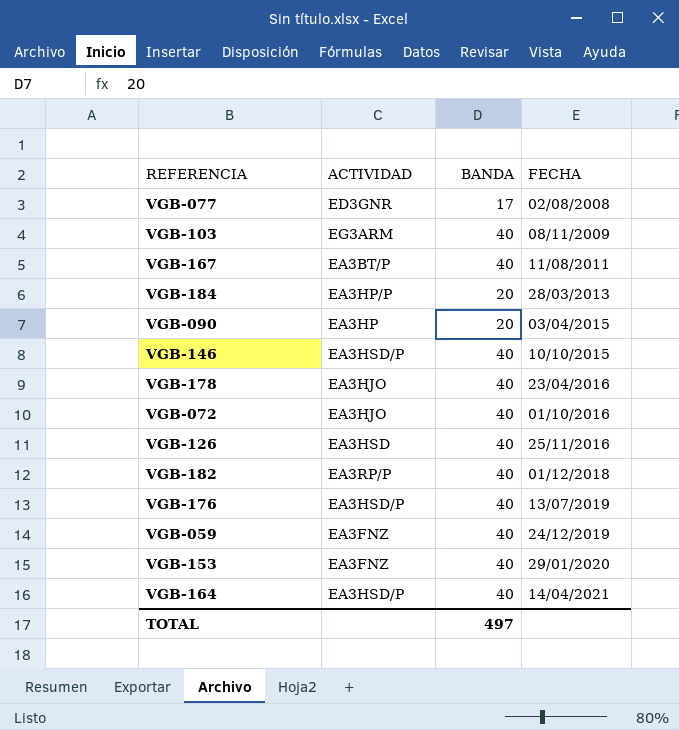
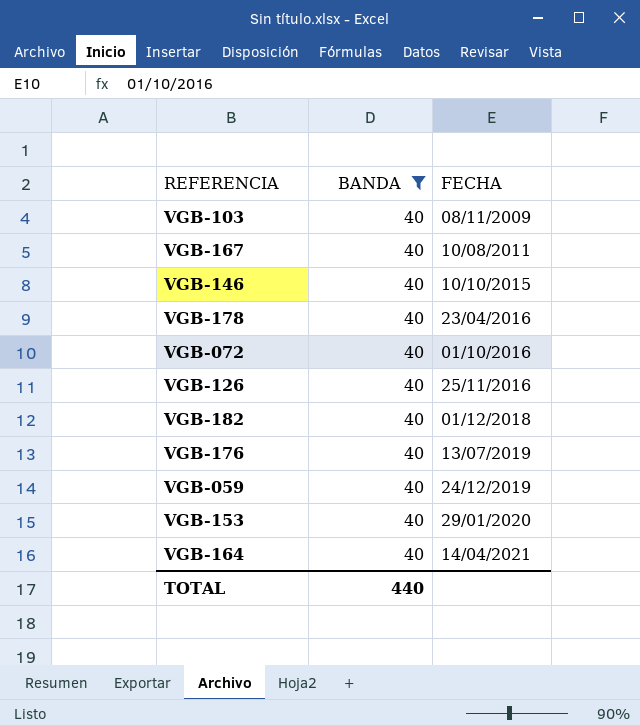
filter: none -> BANDA = 40
column ACTIVIDAD | position: 2 -> none
VGB-167 | FECHA: 11/08/2011 -> 10/08/2011
TOTAL | BANDA: 497 -> 440

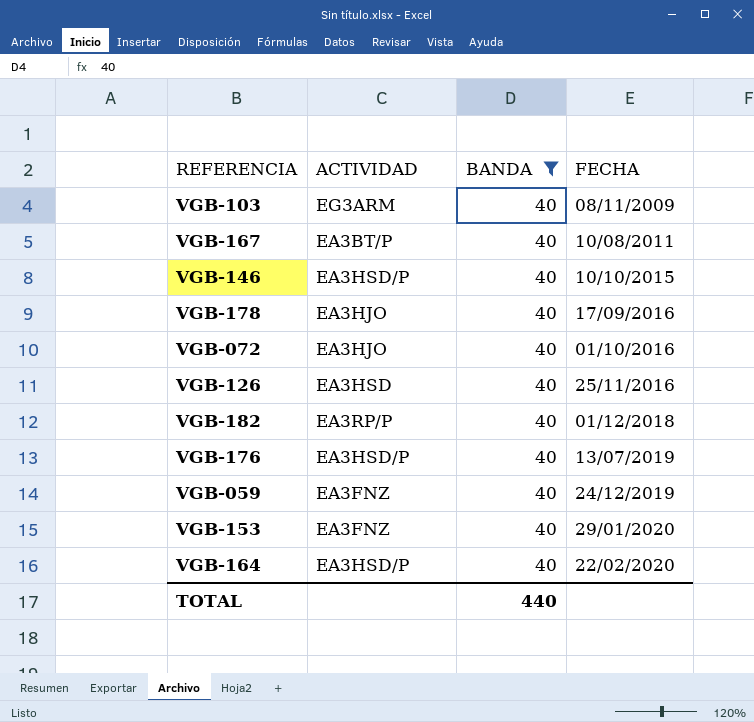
column ACTIVIDAD | position: none -> 2
VGB-178 | FECHA: 23/04/2016 -> 17/09/2016
VGB-164 | FECHA: 14/04/2021 -> 22/02/2020

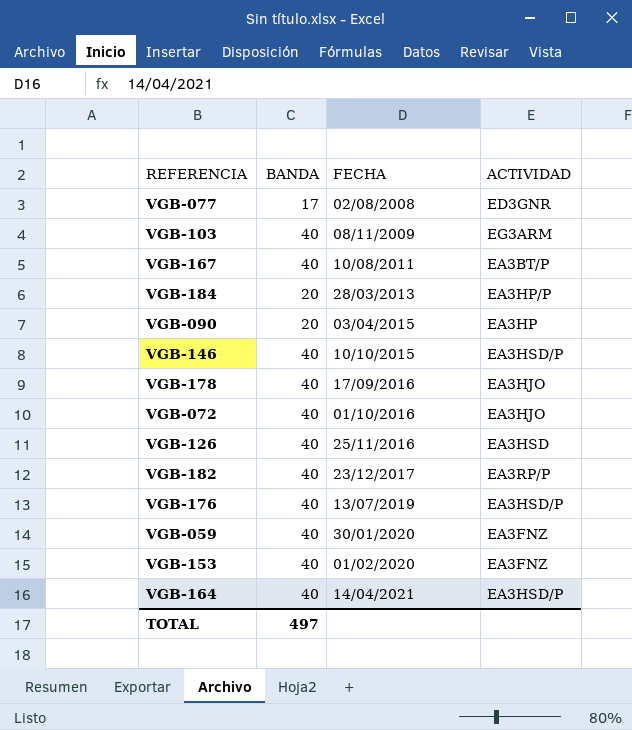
filter: BANDA = 40 -> none
column ACTIVIDAD | position: 2 -> 4
VGB-182 | FECHA: 01/12/2018 -> 23/12/2017
VGB-059 | FECHA: 24/12/2019 -> 30/01/2020
VGB-153 | FECHA: 29/01/2020 -> 01/02/2020
VGB-164 | FECHA: 22/02/2020 -> 14/04/2021
TOTAL | BANDA: 440 -> 497

